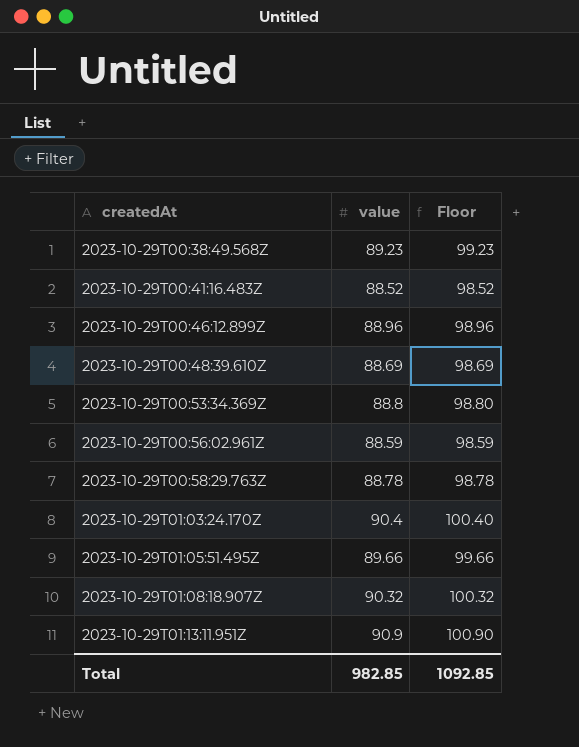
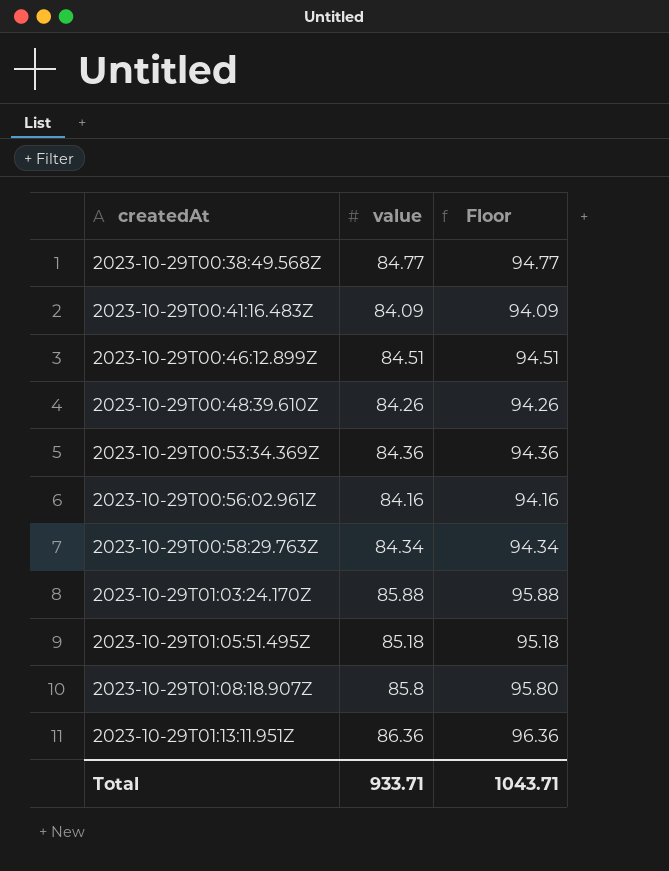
2023-10-29T00:38:49.568Z | value: 89.23 -> 84.77
2023-10-29T00:38:49.568Z | Floor: 99.23 -> 94.77
2023-10-29T00:41:16.483Z | value: 88.52 -> 84.09
2023-10-29T00:41:16.483Z | Floor: 98.52 -> 94.09
2023-10-29T00:46:12.899Z | value: 88.96 -> 84.51
2023-10-29T00:46:12.899Z | Floor: 98.96 -> 94.51
2023-10-29T00:48:39.610Z | value: 88.69 -> 84.26
2023-10-29T00:48:39.610Z | Floor: 98.69 -> 94.26
2023-10-29T00:53:34.369Z | value: 88.8 -> 84.36
2023-10-29T00:53:34.369Z | Floor: 98.80 -> 94.36
2023-10-29T00:56:02.961Z | value: 88.59 -> 84.16
2023-10-29T00:56:02.961Z | Floor: 98.59 -> 94.16
2023-10-29T00:58:29.763Z | value: 88.78 -> 84.34
2023-10-29T00:58:29.763Z | Floor: 98.78 -> 94.34
2023-10-29T01:03:24.170Z | value: 90.4 -> 85.88
2023-10-29T01:03:24.170Z | Floor: 100.40 -> 95.88
2023-10-29T01:05:51.495Z | value: 89.66 -> 85.18
2023-10-29T01:05:51.495Z | Floor: 99.66 -> 95.18
2023-10-29T01:08:18.907Z | value: 90.32 -> 85.8
2023-10-29T01:08:18.907Z | Floor: 100.32 -> 95.80
2023-10-29T01:13:11.951Z | value: 90.9 -> 86.36
2023-10-29T01:13:11.951Z | Floor: 100.90 -> 96.36
Total | value: 982.85 -> 933.71
Total | Floor: 1092.85 -> 1043.71

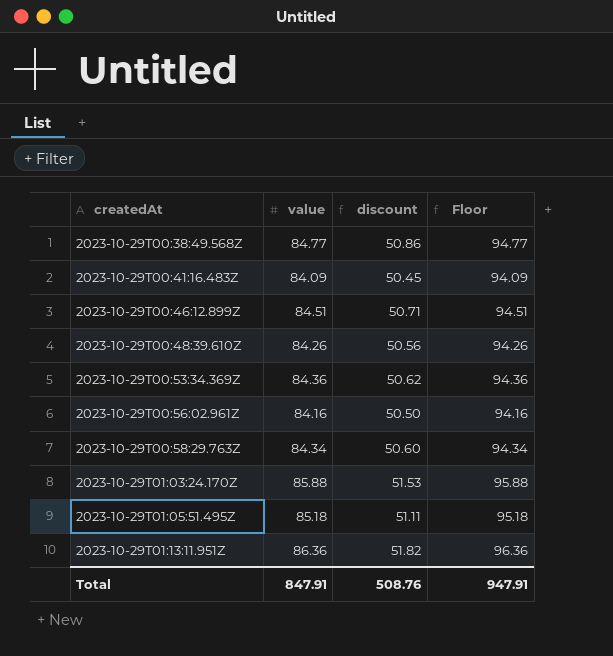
column discount | formula: none -> [value] * 0.6
row 2023-10-29T01:08:18.907Z: 85.8 | 95.80 -> none
Total | value: 933.71 -> 847.91
Total | Floor: 1043.71 -> 947.91

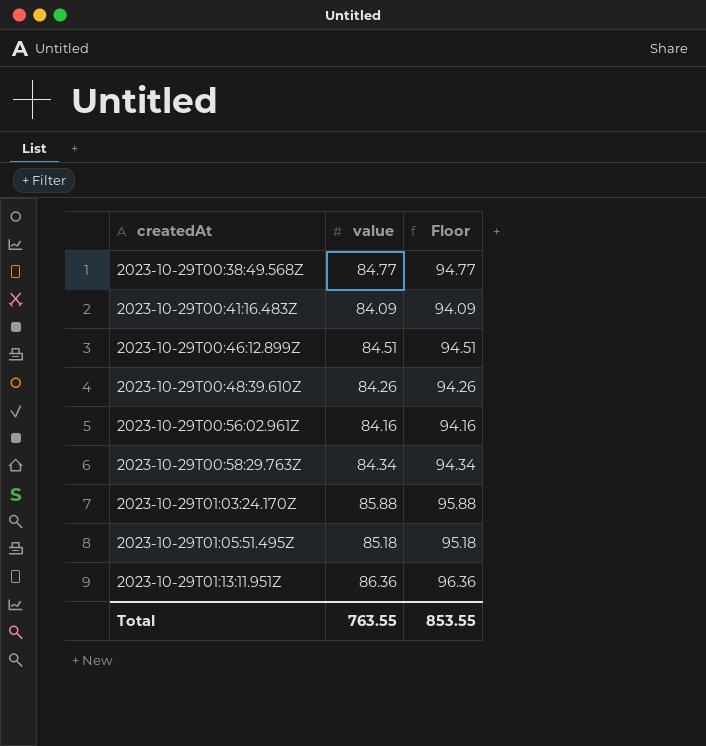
column discount | formula: [value] * 0.6 -> none
row 2023-10-29T00:53:34.369Z: 84.36 | 50.62 | 94.36 -> none
Total | value: 847.91 -> 763.55
Total | Floor: 947.91 -> 853.55

